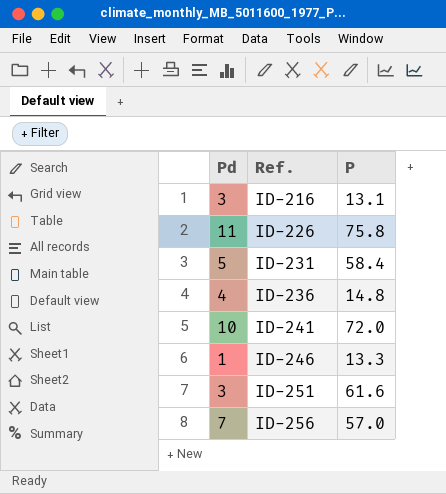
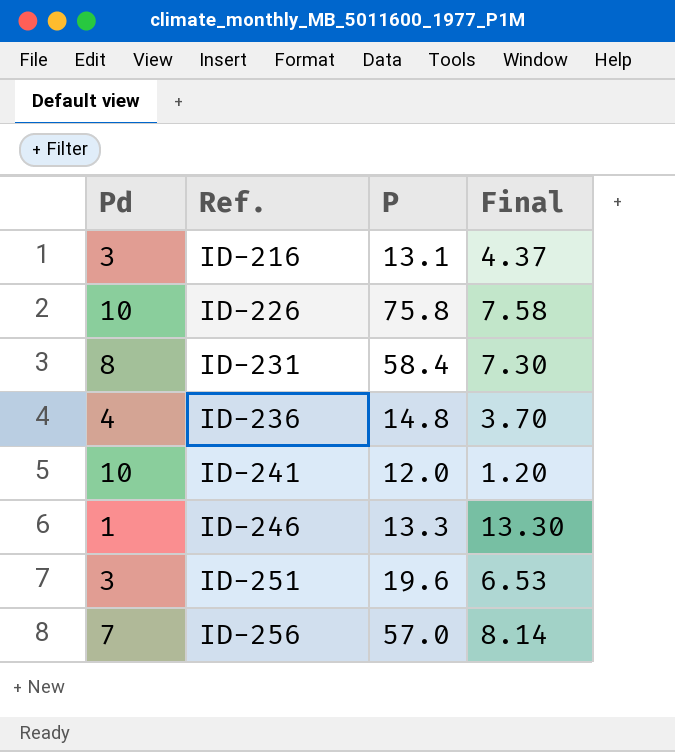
column Final | formula: none -> [P] / [Pd]
ID-226 | Pd: 11 -> 10
ID-231 | Pd: 5 -> 8
ID-241 | P: 72.0 -> 12.0
ID-251 | P: 61.6 -> 19.6

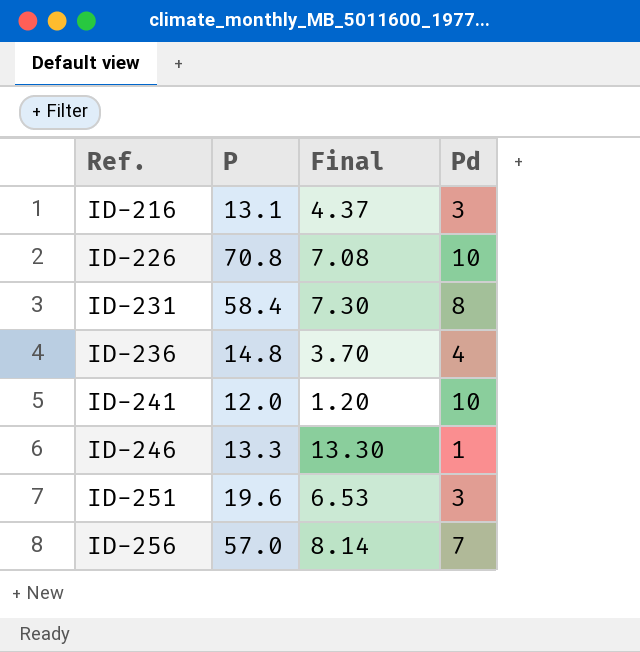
column Pd | position: 1 -> 4
ID-226 | P: 75.8 -> 70.8
ID-226 | Final: 7.58 -> 7.08

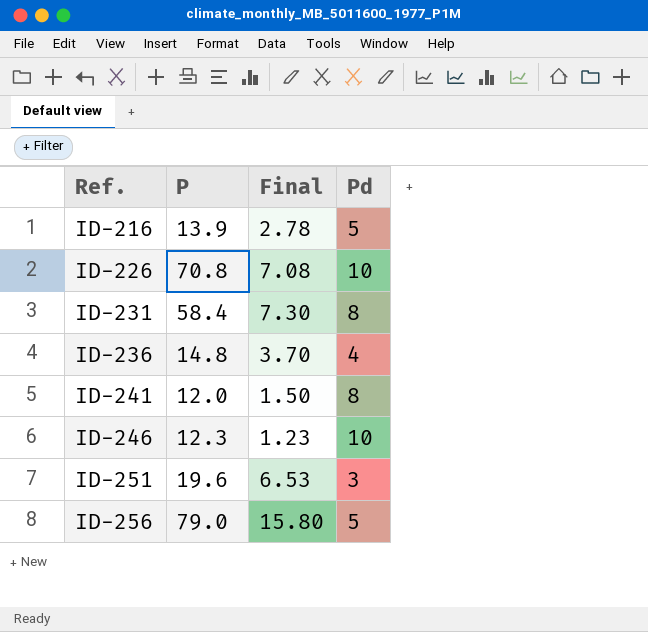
ID-216 | P: 13.1 -> 13.9
ID-216 | Final: 4.37 -> 2.78
ID-216 | Pd: 3 -> 5
ID-241 | Final: 1.20 -> 1.50
ID-241 | Pd: 10 -> 8
ID-246 | P: 13.3 -> 12.3
ID-246 | Final: 13.30 -> 1.23
ID-246 | Pd: 1 -> 10
ID-256 | P: 57.0 -> 79.0
ID-256 | Final: 8.14 -> 15.80
ID-256 | Pd: 7 -> 5

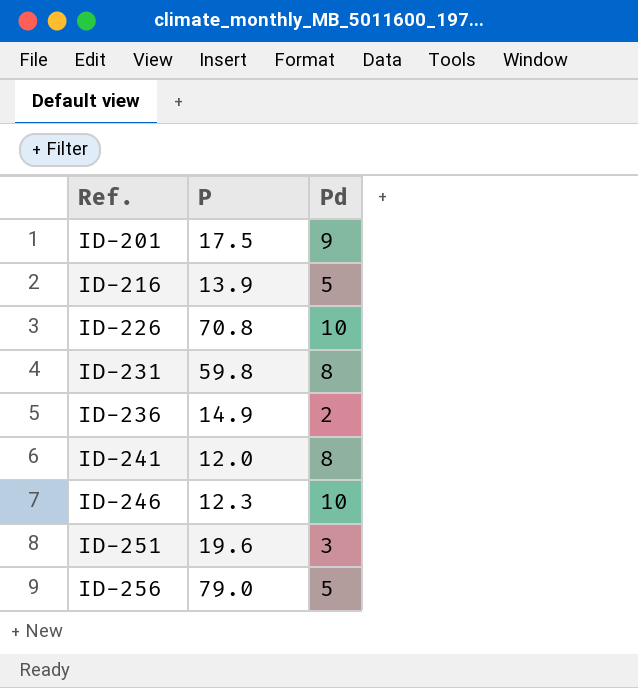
column Final | formula: [P] / [Pd] -> none
row ID-201: none -> 17.5 | 9
ID-231 | P: 58.4 -> 59.8
ID-236 | P: 14.8 -> 14.9
ID-236 | Pd: 4 -> 2

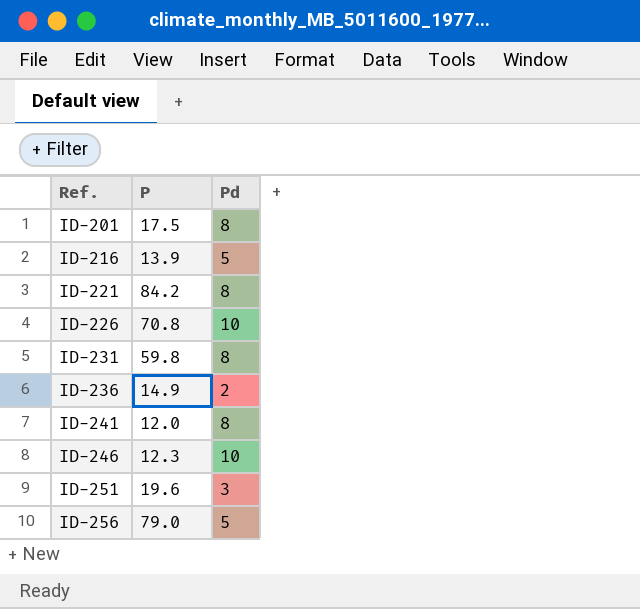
ID-201 | Pd: 9 -> 8
row ID-221: none -> 84.2 | 8

